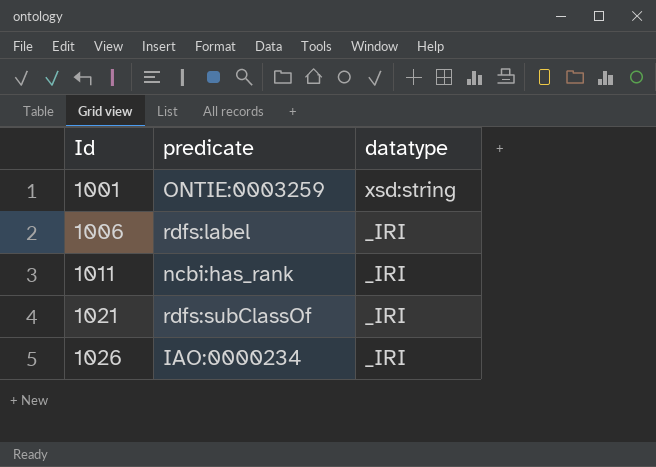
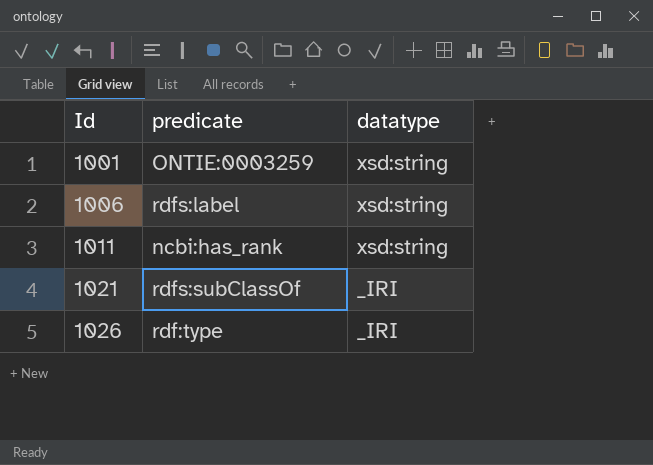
1006 | datatype: _IRI -> xsd:string
1011 | datatype: _IRI -> xsd:string
1026 | predicate: IAO:0000234 -> rdf:type

